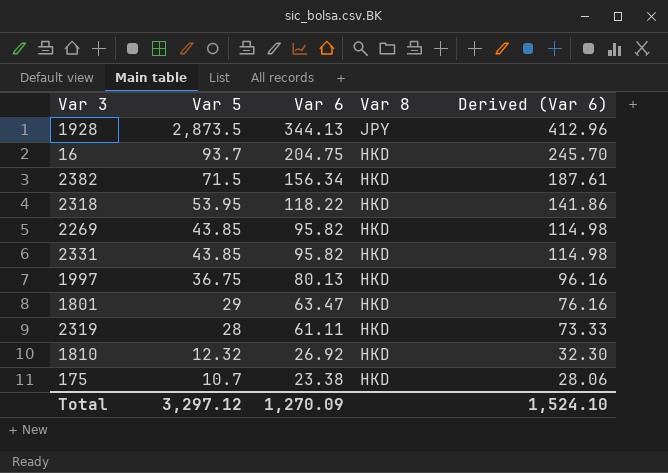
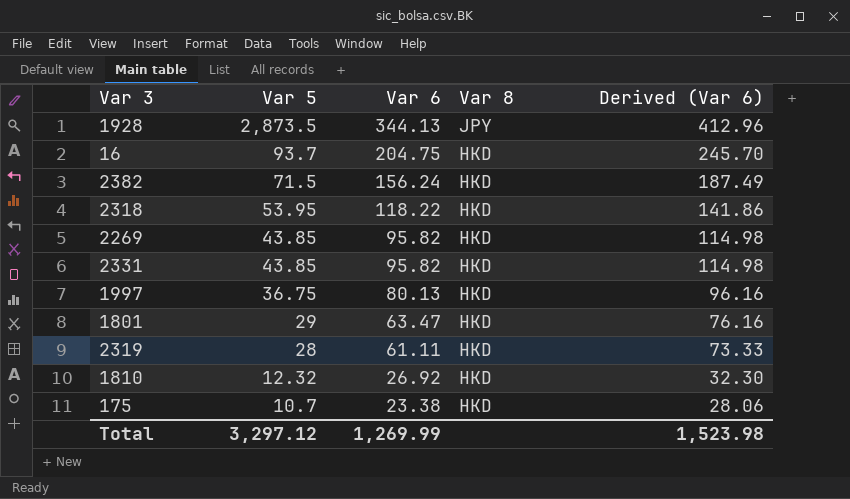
2382 | Var 6: 156.34 -> 156.24
2382 | Derived (Var 6): 187.61 -> 187.49
Total | Var 6: 1,270.09 -> 1,269.99
Total | Derived (Var 6): 1,524.10 -> 1,523.98

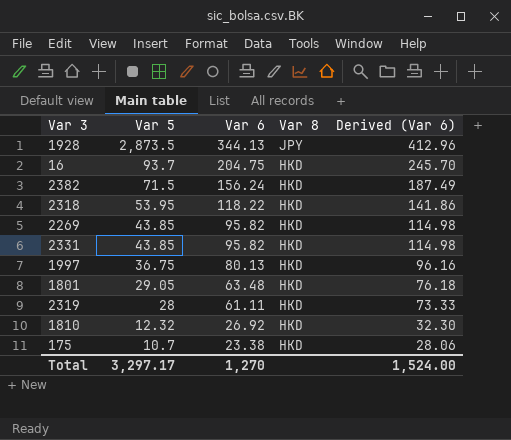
1801 | Var 5: 29 -> 29.05
1801 | Var 6: 63.47 -> 63.48
1801 | Derived (Var 6): 76.16 -> 76.18
Total | Var 5: 3,297.12 -> 3,297.17
Total | Var 6: 1,269.99 -> 1,270
Total | Derived (Var 6): 1,523.98 -> 1,524.00

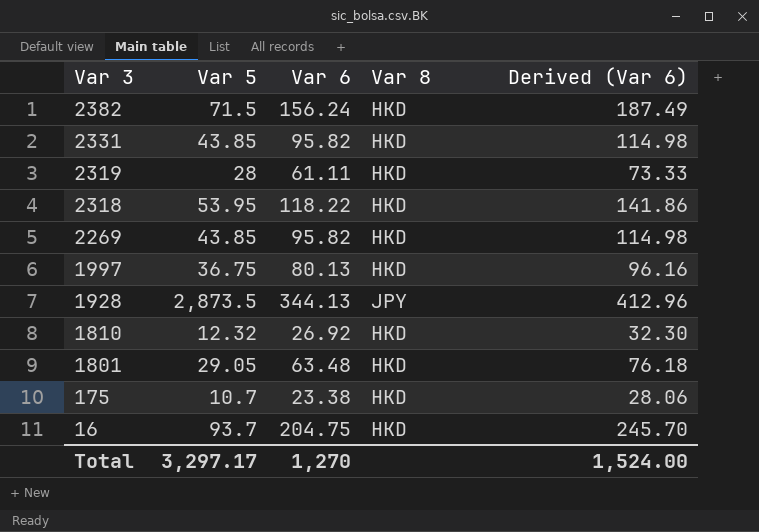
row order: Var 5 descending -> Var 3 descending

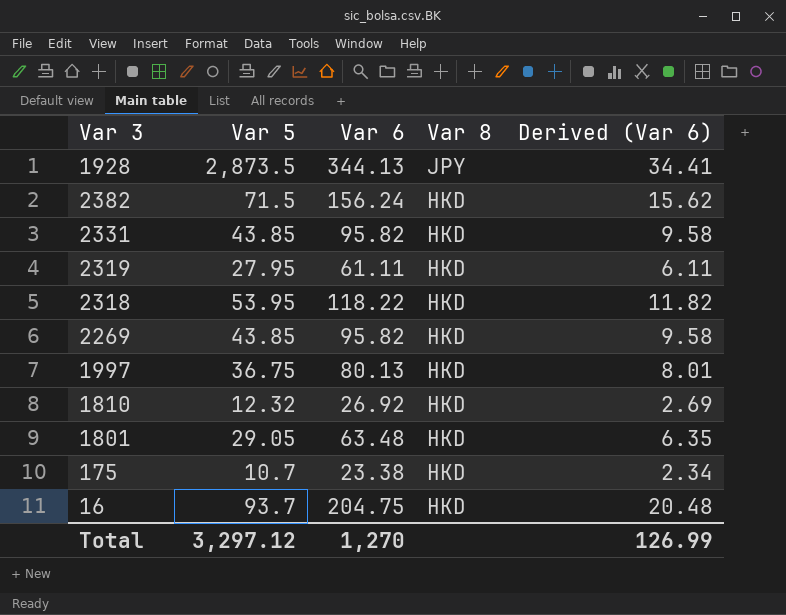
row order: Var 3 descending -> Var 8 descending
column Derived (Var 6) | formula: [Var 6] * 1.2 -> [Var 6] * 0.1
2319 | Var 5: 28 -> 27.95
Total | Var 5: 3,297.17 -> 3,297.12
Total | Derived (Var 6): 1,524.00 -> 126.99

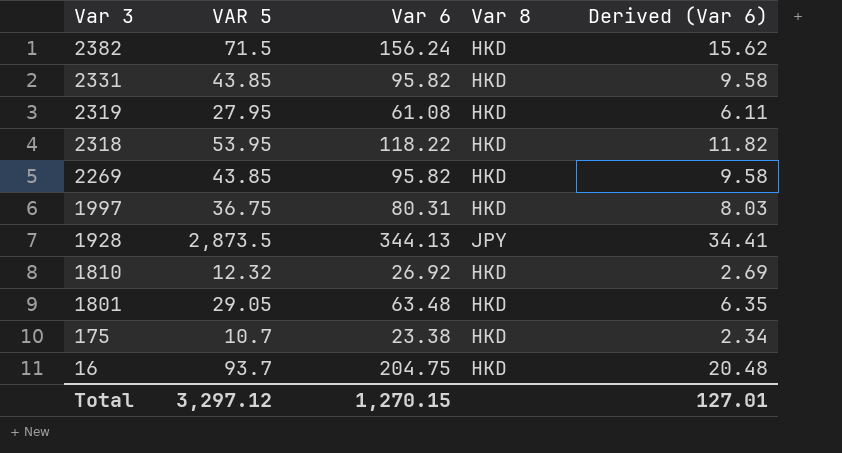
row order: Var 8 descending -> Var 3 descending
column name: Var 5 -> VAR 5
2319 | Var 6: 61.11 -> 61.08
1997 | Var 6: 80.13 -> 80.31
1997 | Derived (Var 6): 8.01 -> 8.03
Total | Var 6: 1,270 -> 1,270.15
Total | Derived (Var 6): 126.99 -> 127.01

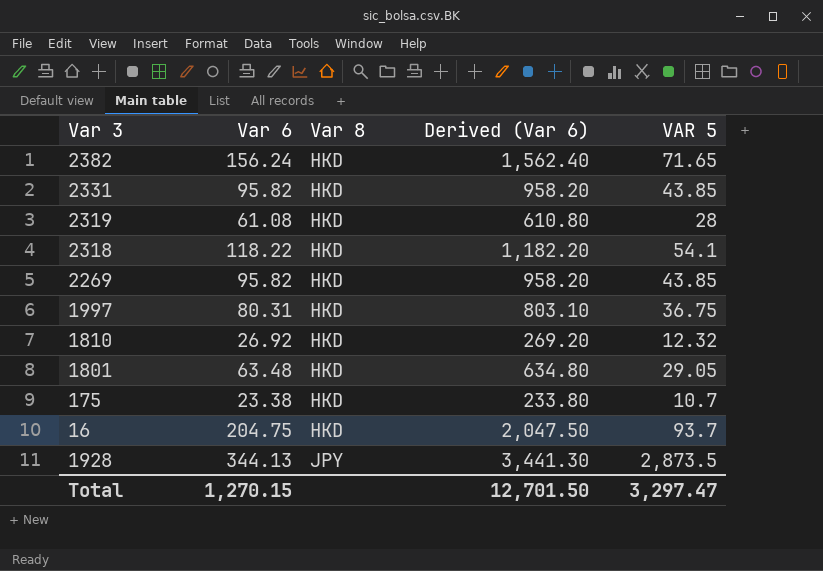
row order: Var 3 descending -> Var 8 ascending
column Derived (Var 6) | formula: [Var 6] * 0.1 -> [Var 6] * 10
column VAR 5 | position: 2 -> 5
2382 | VAR 5: 71.5 -> 71.65
2319 | VAR 5: 27.95 -> 28
2318 | VAR 5: 53.95 -> 54.1
Total | Derived (Var 6): 127.01 -> 12,701.50
Total | VAR 5: 3,297.12 -> 3,297.47

